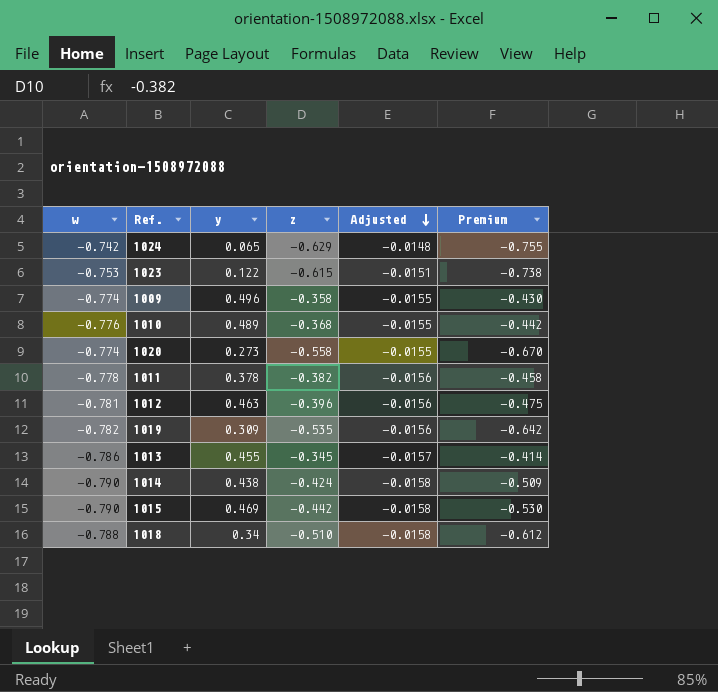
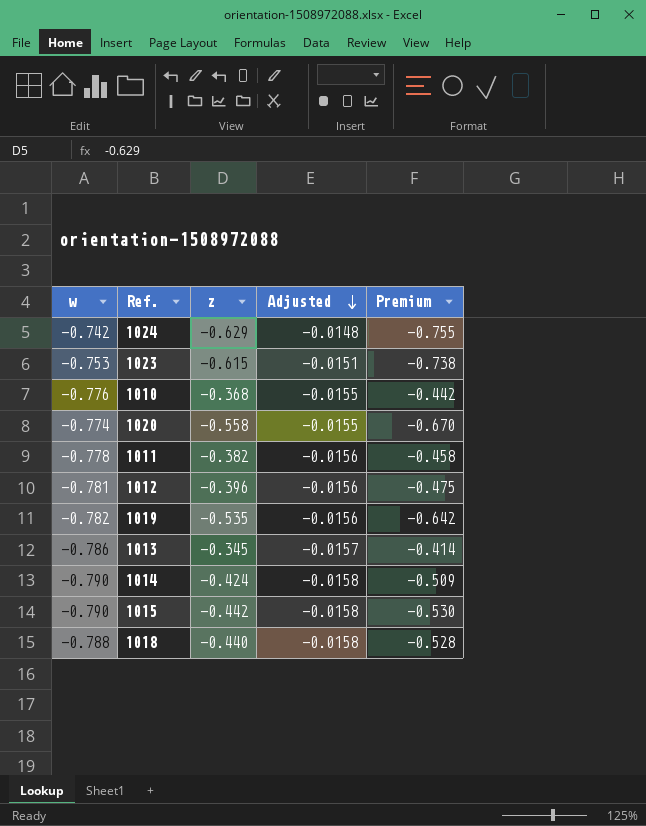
column y | position: 3 -> none
row 1009: -0.774 | 0.496 | -0.358 | -0.0155 | -0.430 -> none
1018 | z: -0.510 -> -0.440
1018 | Premium: -0.612 -> -0.528

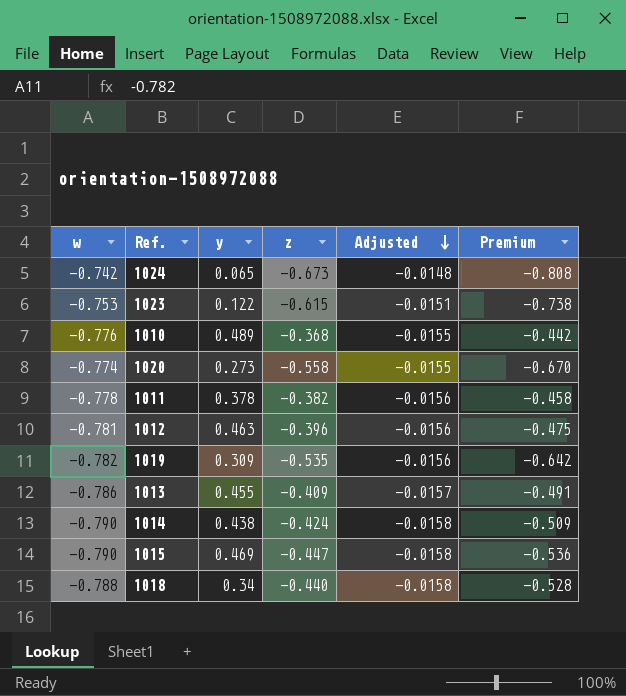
column y | position: none -> 3
1024 | z: -0.629 -> -0.673
1024 | Premium: -0.755 -> -0.808
1013 | z: -0.345 -> -0.409
1013 | Premium: -0.414 -> -0.491
1015 | z: -0.442 -> -0.447
1015 | Premium: -0.530 -> -0.536

